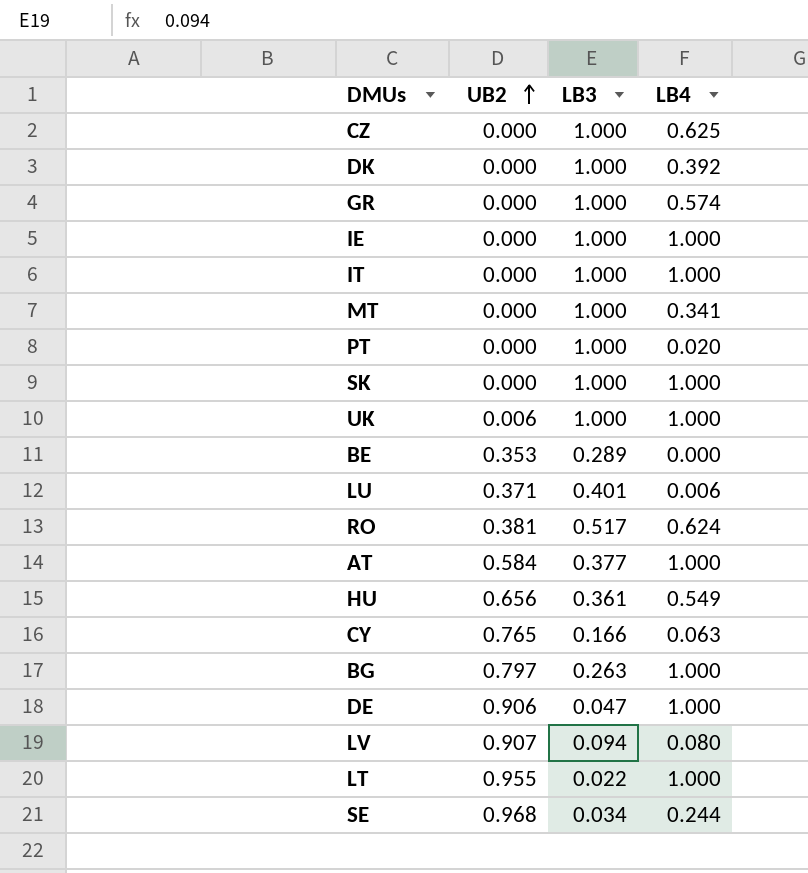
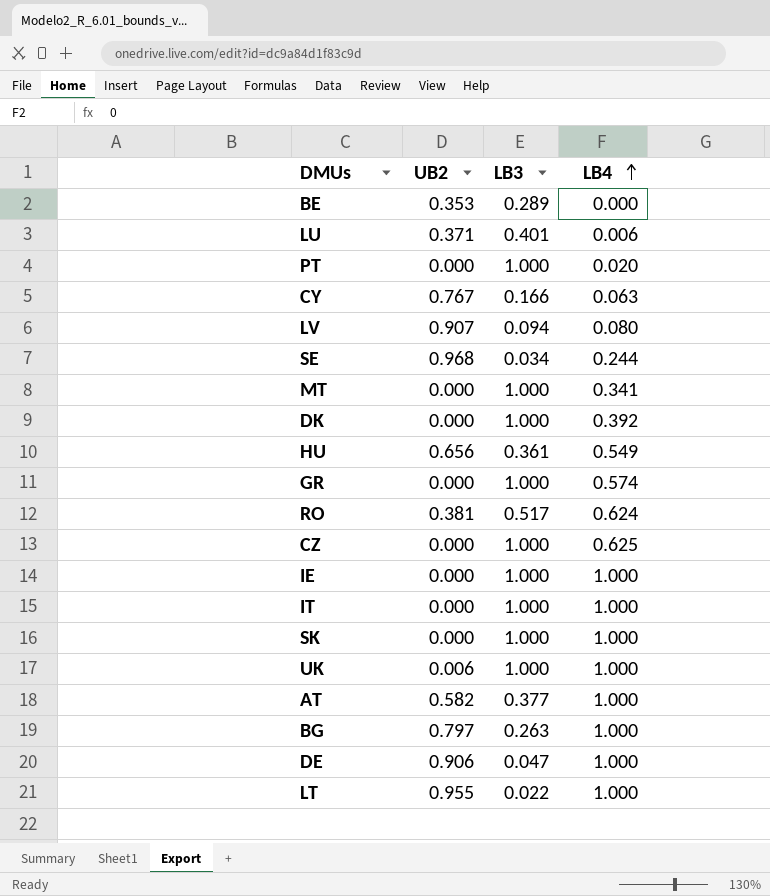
row order: UB2 ascending -> LB4 ascending
CY | UB2: 0.765 -> 0.767
AT | UB2: 0.584 -> 0.582

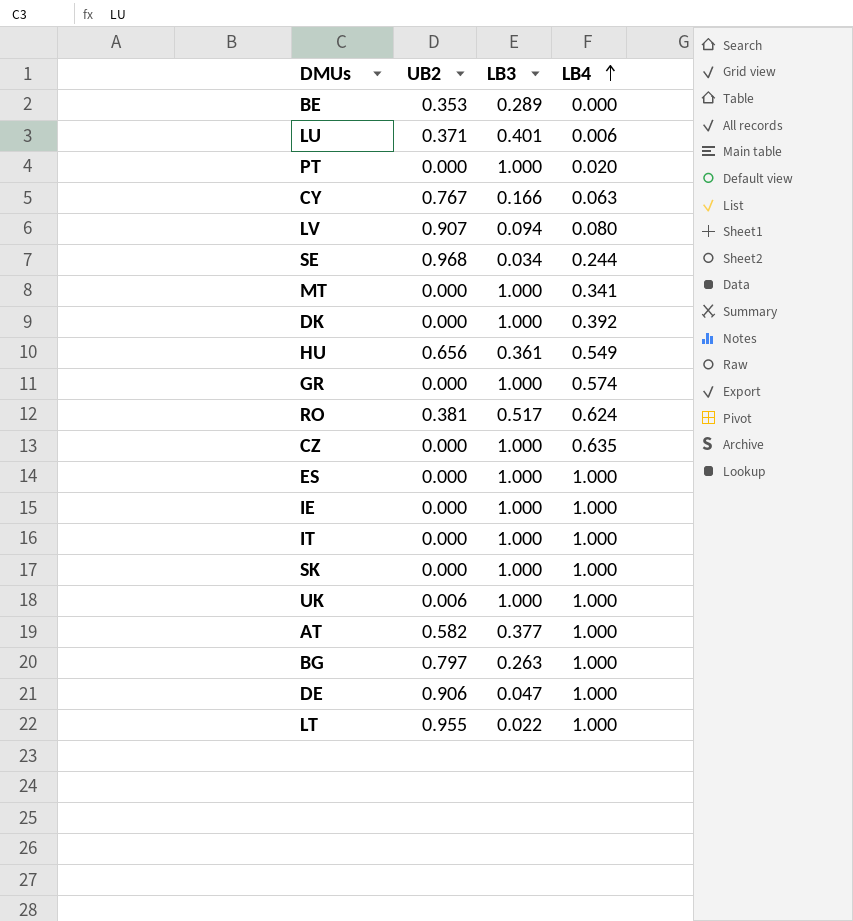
CZ | LB4: 0.625 -> 0.635
row ES: none -> 0.000 | 1.000 | 1.000

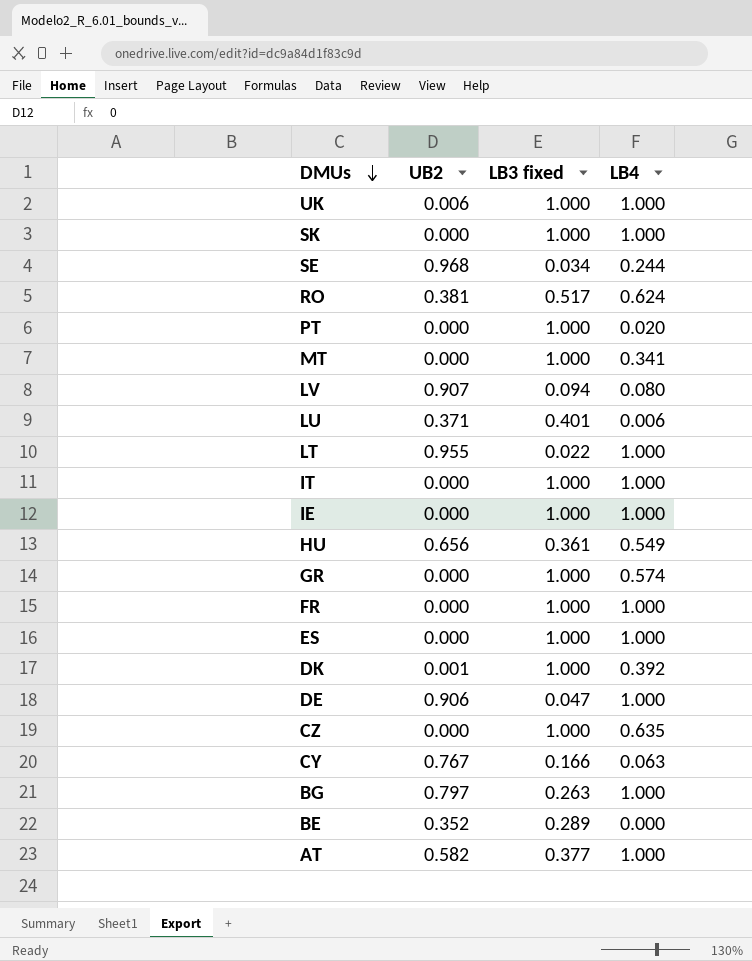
row order: LB4 ascending -> DMUs descending
column name: LB3 -> LB3 fixed
row FR: none -> 0.000 | 1.000 | 1.000
DK | UB2: 0.000 -> 0.001
BE | UB2: 0.353 -> 0.352

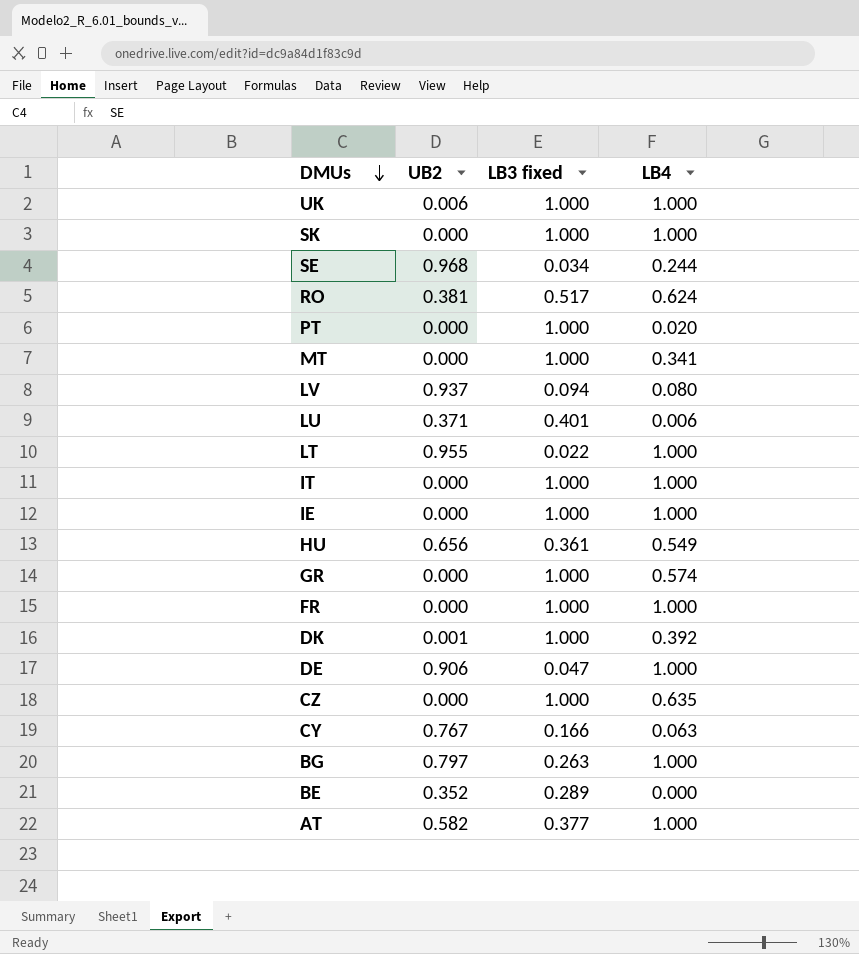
row ES: 0.000 | 1.000 | 1.000 -> none
LV | UB2: 0.907 -> 0.937

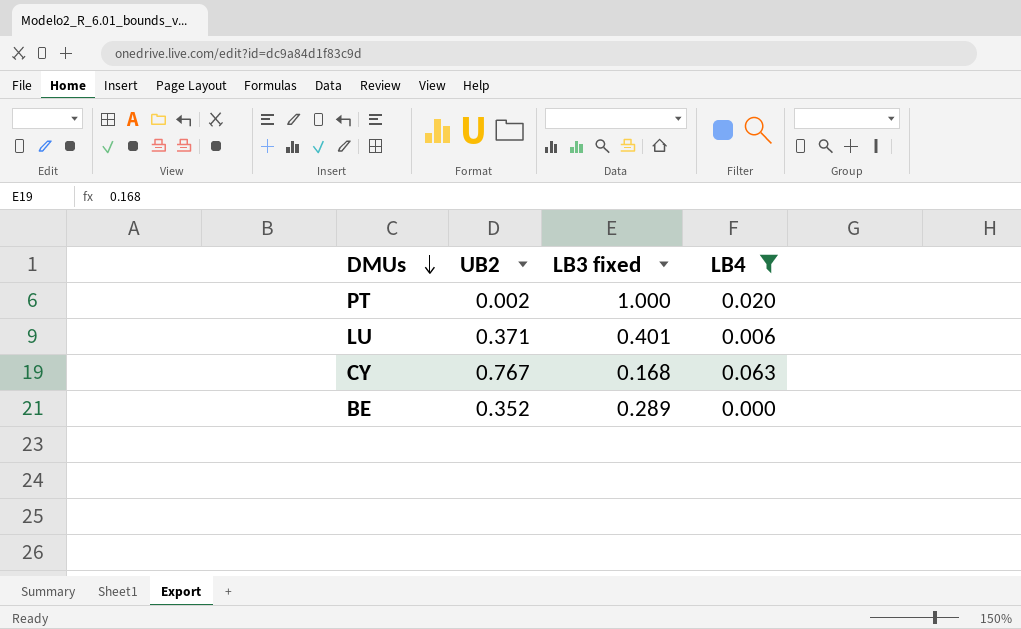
filter: none -> LB4 <= 0.063
PT | UB2: 0.000 -> 0.002
CY | LB3 fixed: 0.166 -> 0.168

